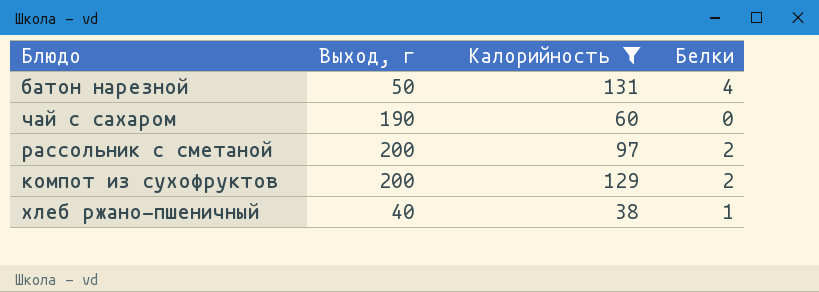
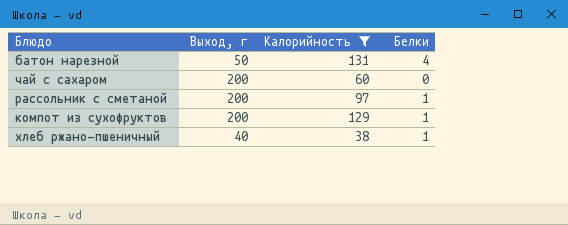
чай с сахаром | Выход, г: 190 -> 200
рассольник с сметаной | Белки: 2 -> 1
компот из сухофруктов | Белки: 2 -> 1

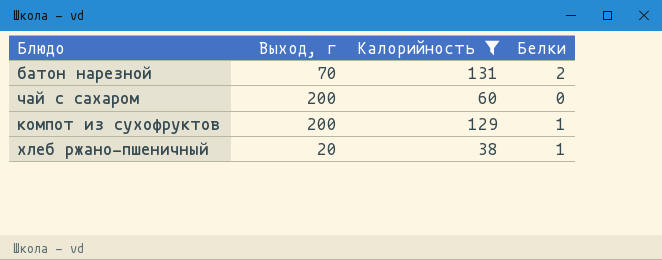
row рассольник с сметаной: 200 | 97 | 1 -> none
батон нарезной | Выход, г: 50 -> 70
батон нарезной | Белки: 4 -> 2
хлеб ржано-пшеничный | Выход, г: 40 -> 20

